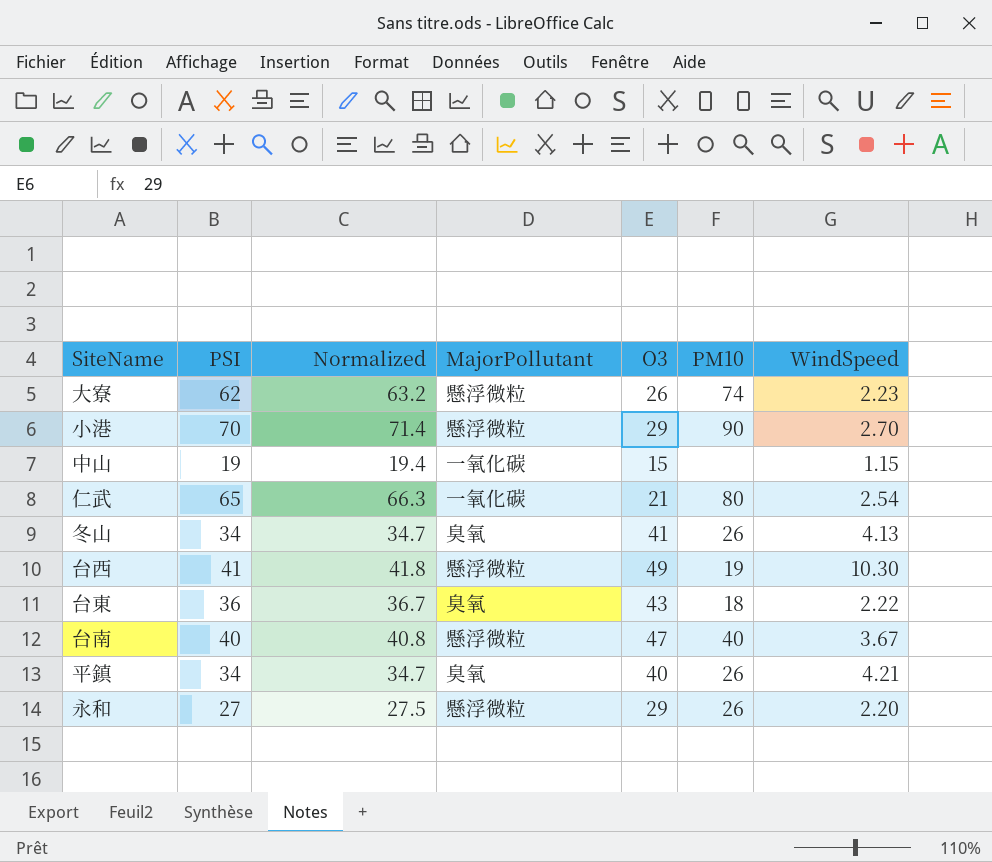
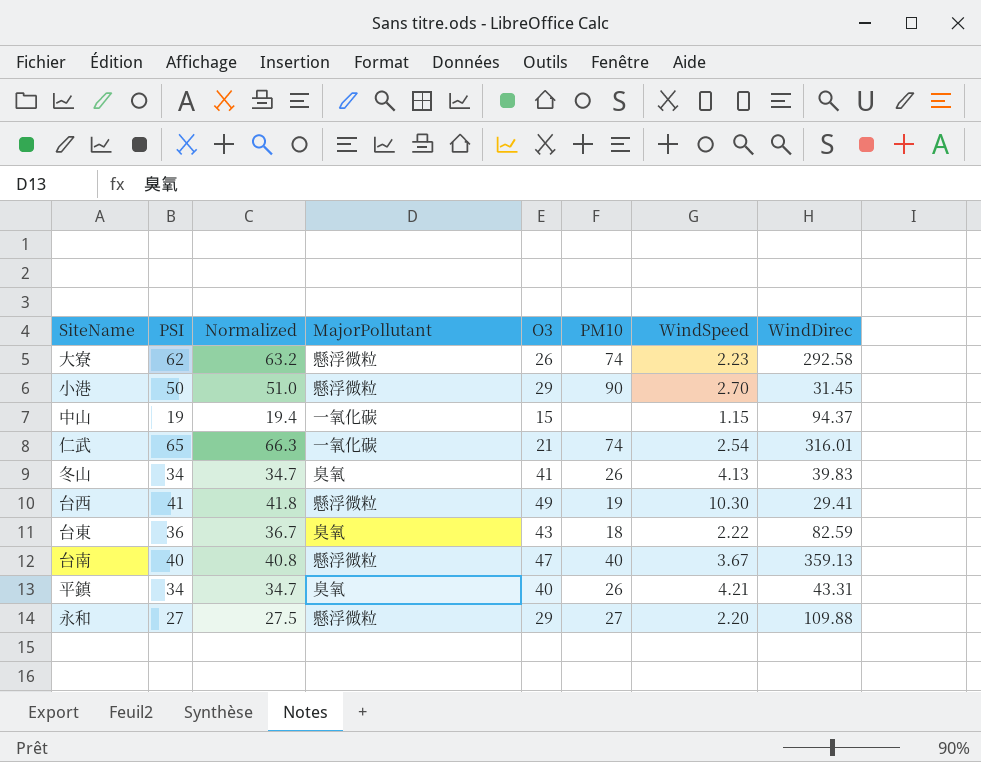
column WindDirec | position: none -> 8
小港 | PSI: 70 -> 50
小港 | Normalized: 71.4 -> 51.0
仁武 | PM10: 80 -> 74
永和 | PM10: 26 -> 27

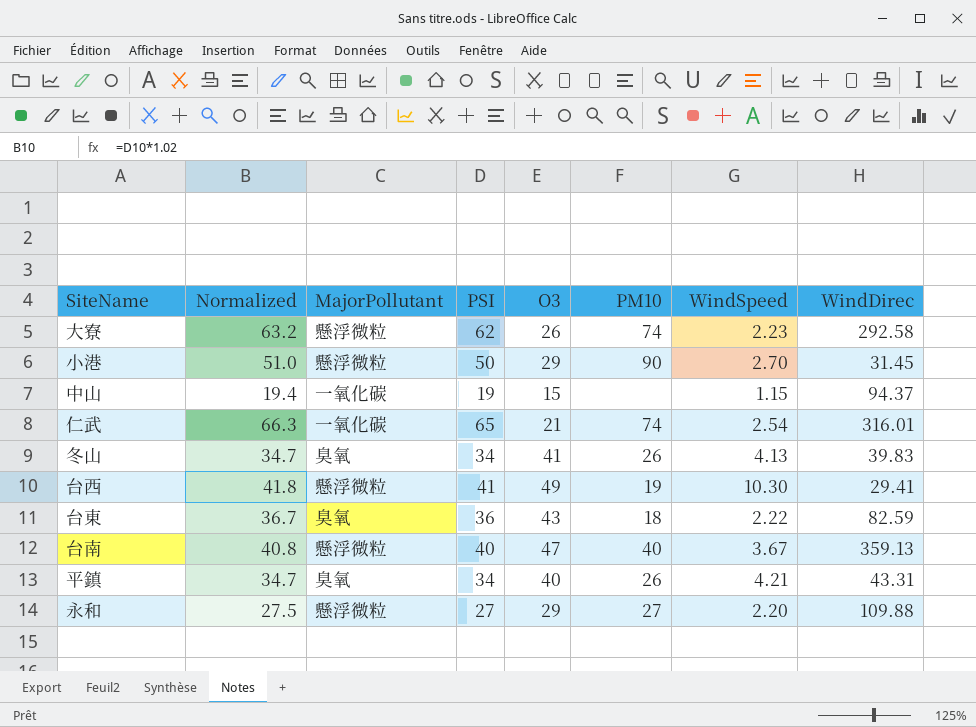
column PSI | position: 2 -> 4

